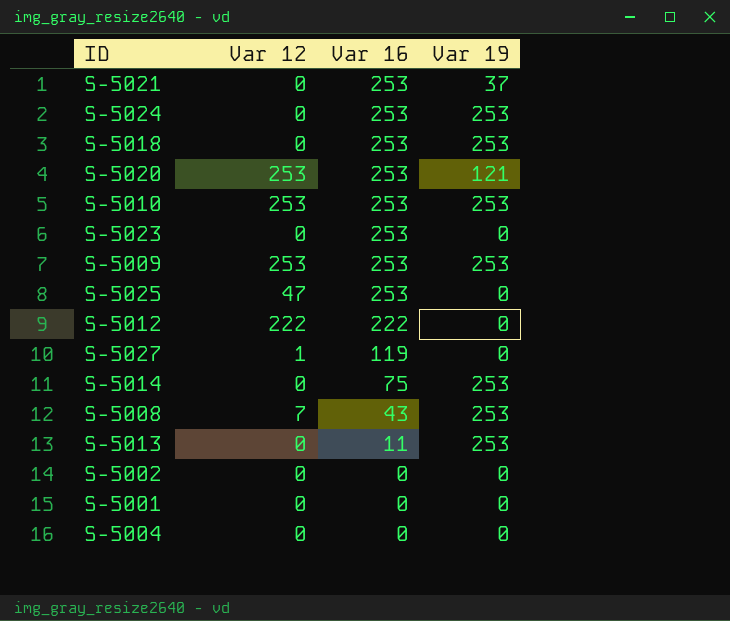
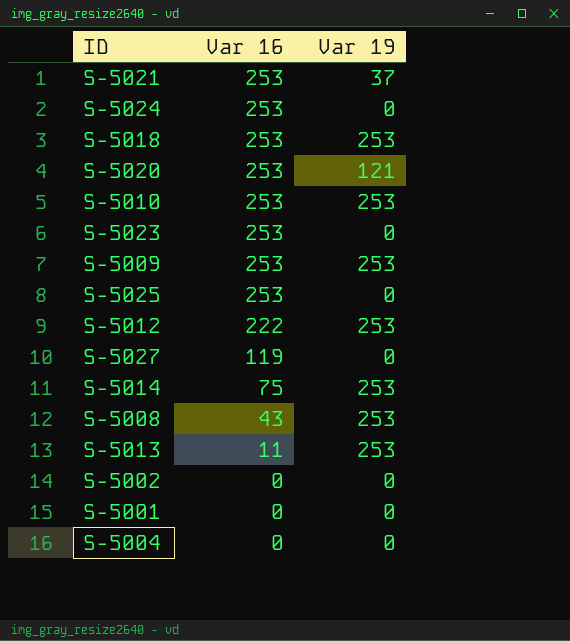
column Var 12 | position: 2 -> none
S-5024 | Var 19: 253 -> 0
S-5012 | Var 19: 0 -> 253

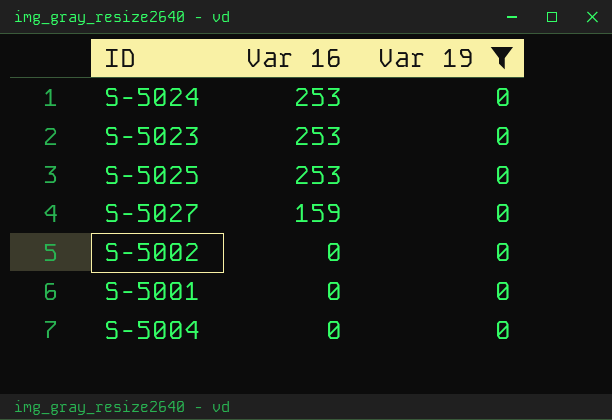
filter: none -> Var 19 = 0
S-5027 | Var 16: 119 -> 159

